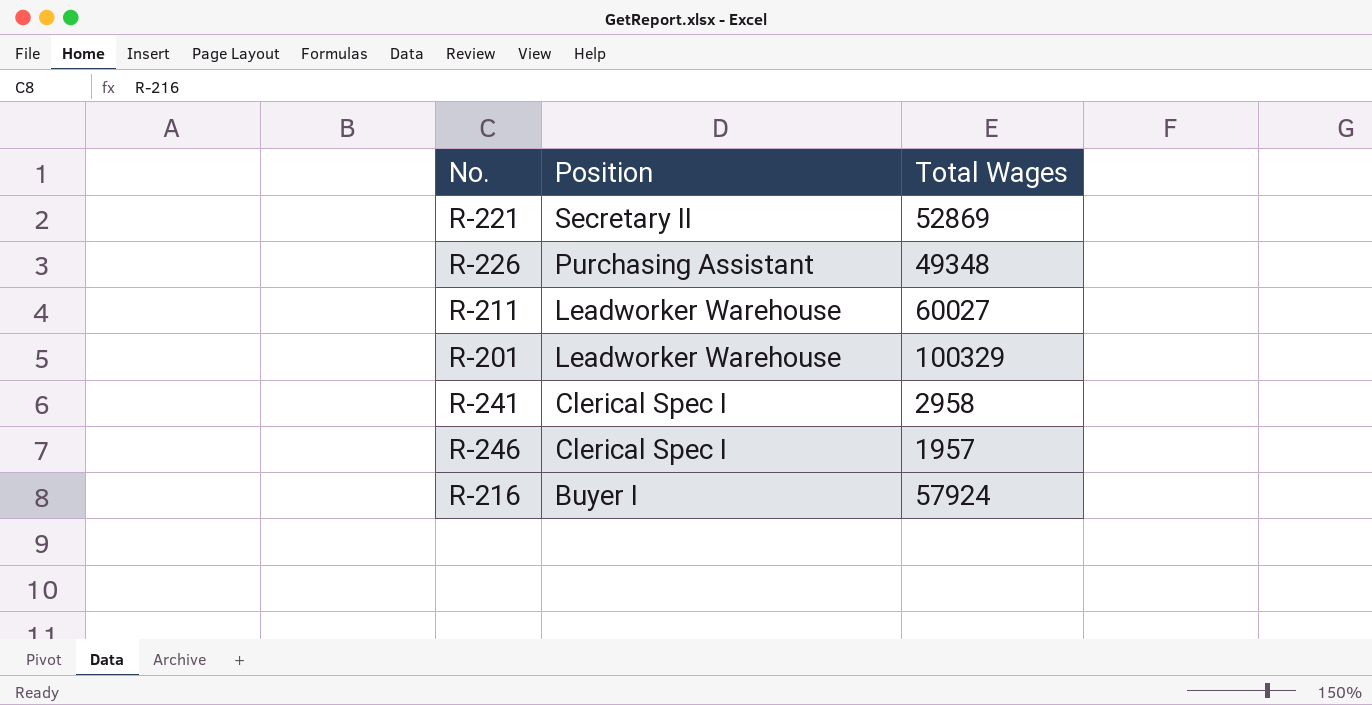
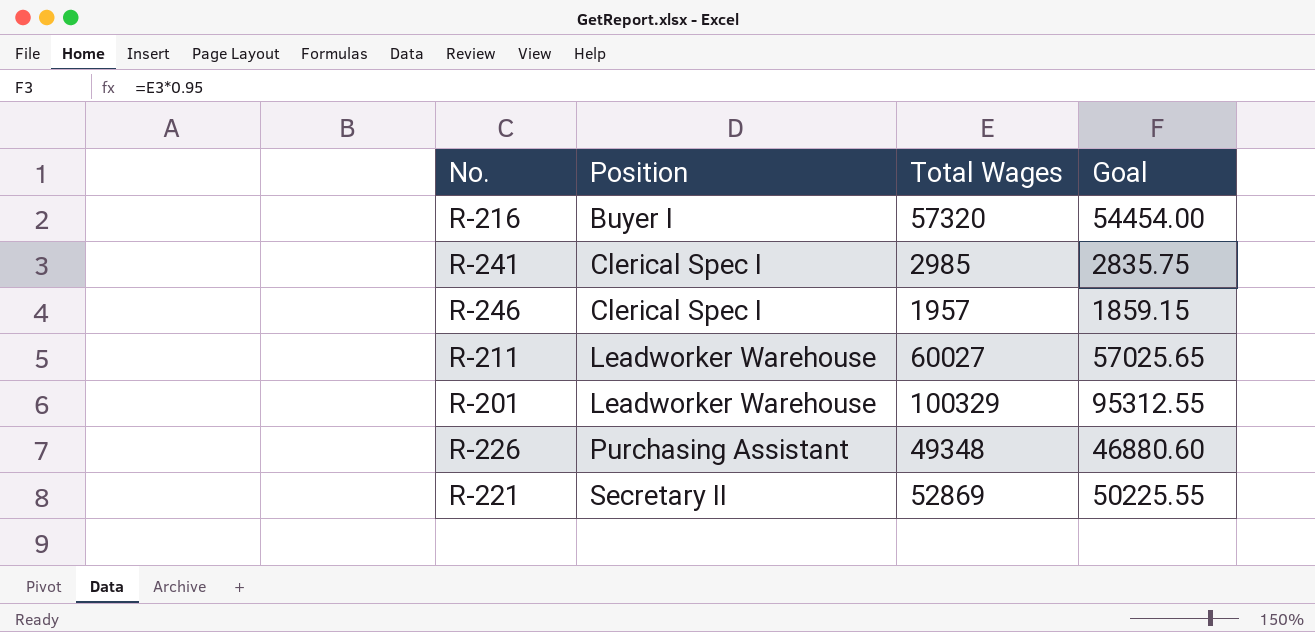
row order: Position descending -> Position ascending
column Goal | formula: none -> [Total Wages] * 0.95
R-216 | Total Wages: 57924 -> 57320
R-241 | Total Wages: 2958 -> 2985

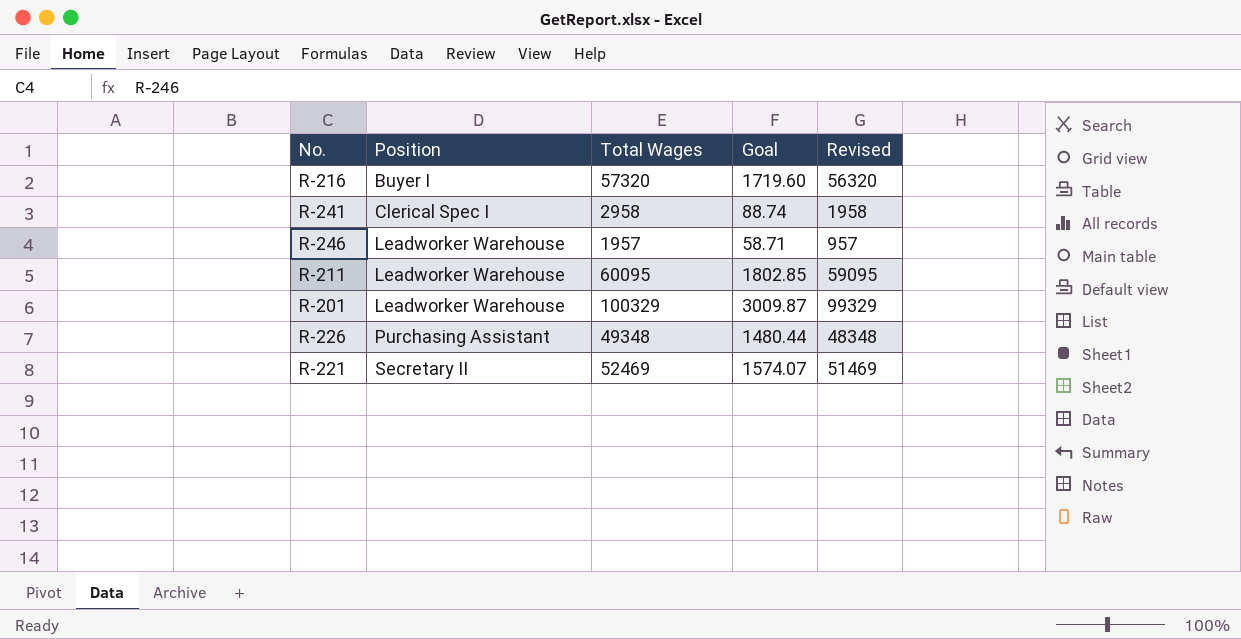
column Goal | formula: [Total Wages] * 0.95 -> [Total Wages] * 0.03
column Revised | formula: none -> [Total Wages] - 1000
R-241 | Total Wages: 2985 -> 2958
R-246 | Position: Clerical Spec I -> Leadworker Warehouse
R-211 | Total Wages: 60027 -> 60095
R-221 | Total Wages: 52869 -> 52469

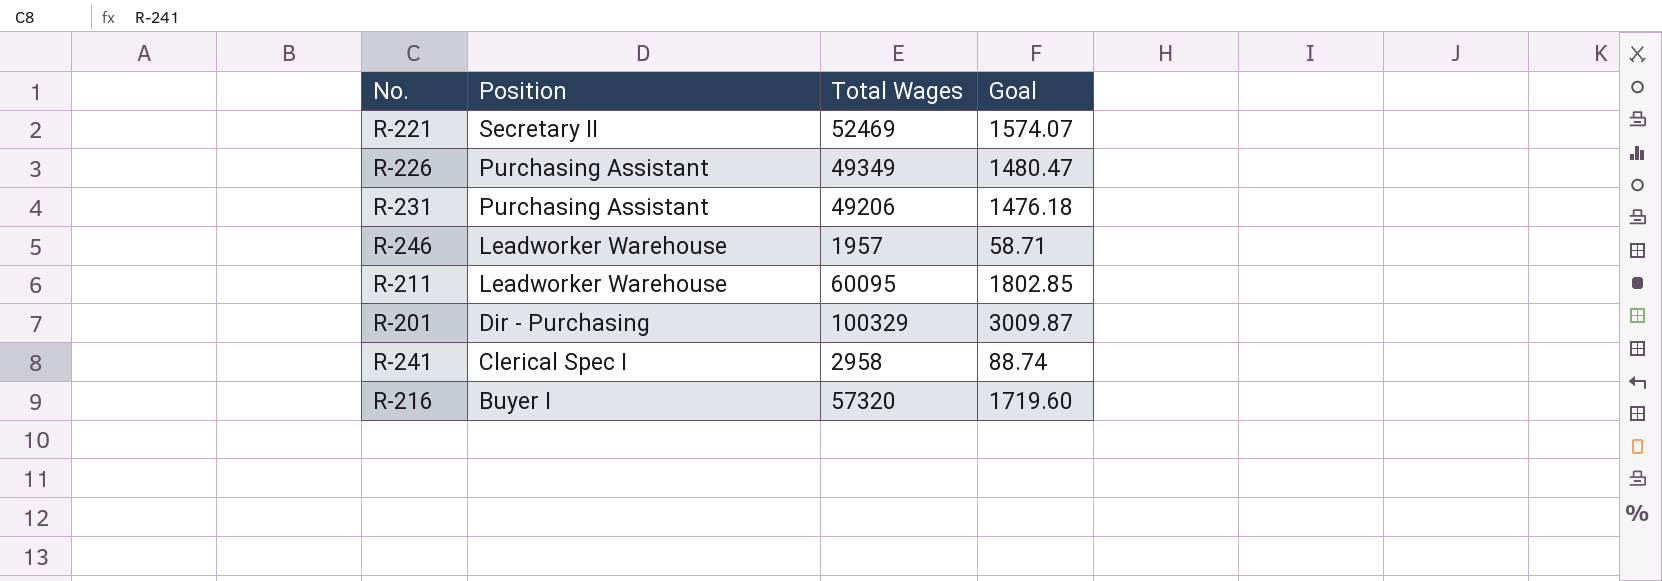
row order: Position ascending -> Position descending
column Revised | formula: [Total Wages] - 1000 -> none
R-226 | Total Wages: 49348 -> 49349
R-226 | Goal: 1480.44 -> 1480.47
row R-231: none -> Purchasing Assistant | 49206 | 1476.18
R-201 | Position: Leadworker Warehouse -> Dir - Purchasing

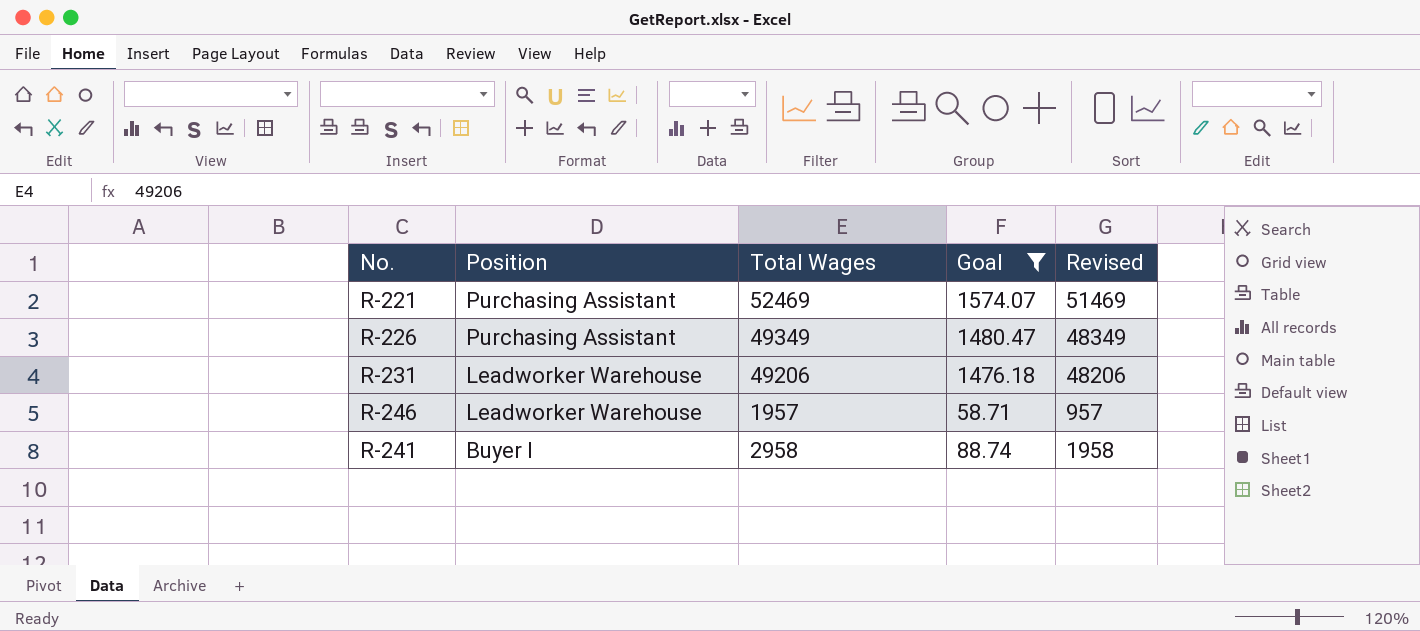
filter: none -> Goal <= 1574.07
column Revised | formula: none -> [Total Wages] - 1000
R-221 | Position: Secretary II -> Purchasing Assistant
R-231 | Position: Purchasing Assistant -> Leadworker Warehouse
R-241 | Position: Clerical Spec I -> Buyer I

